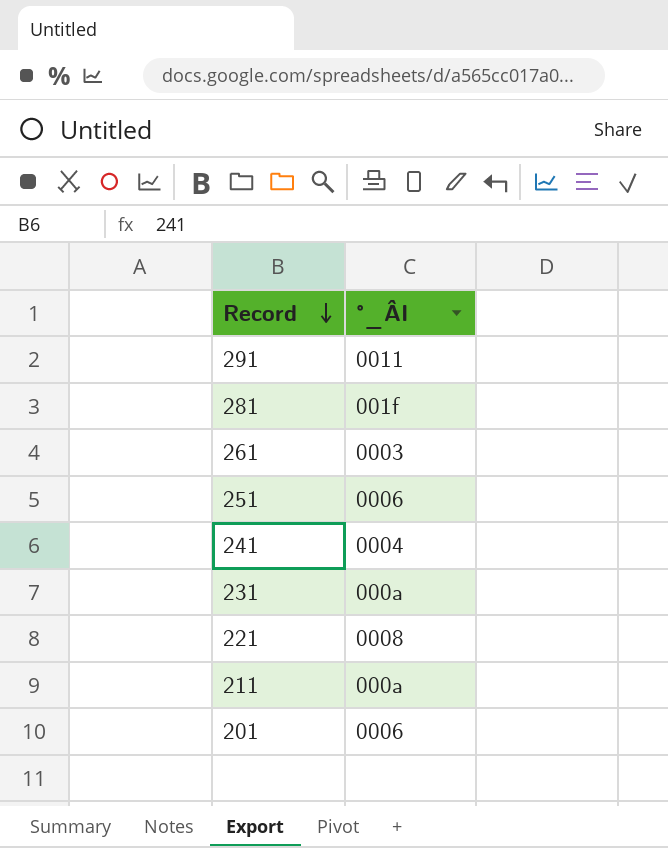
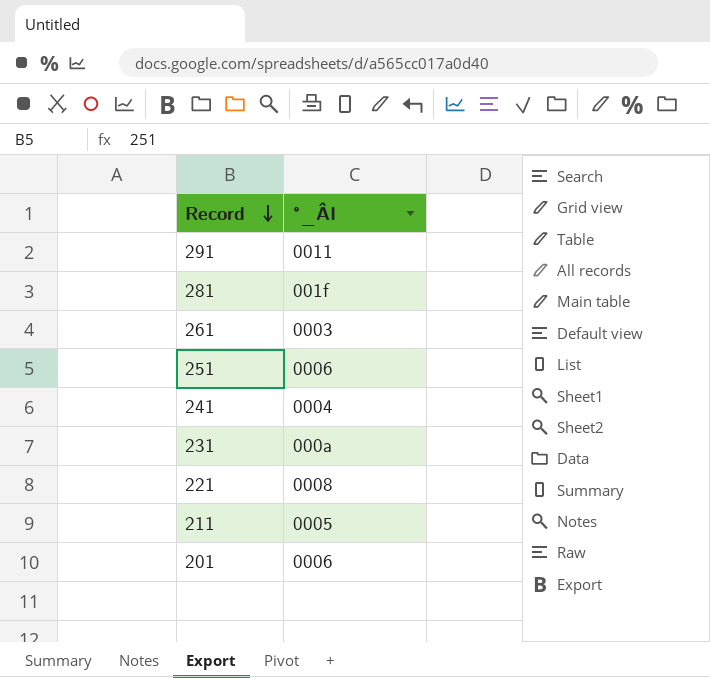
211 | °_ÂI: 000a -> 0005

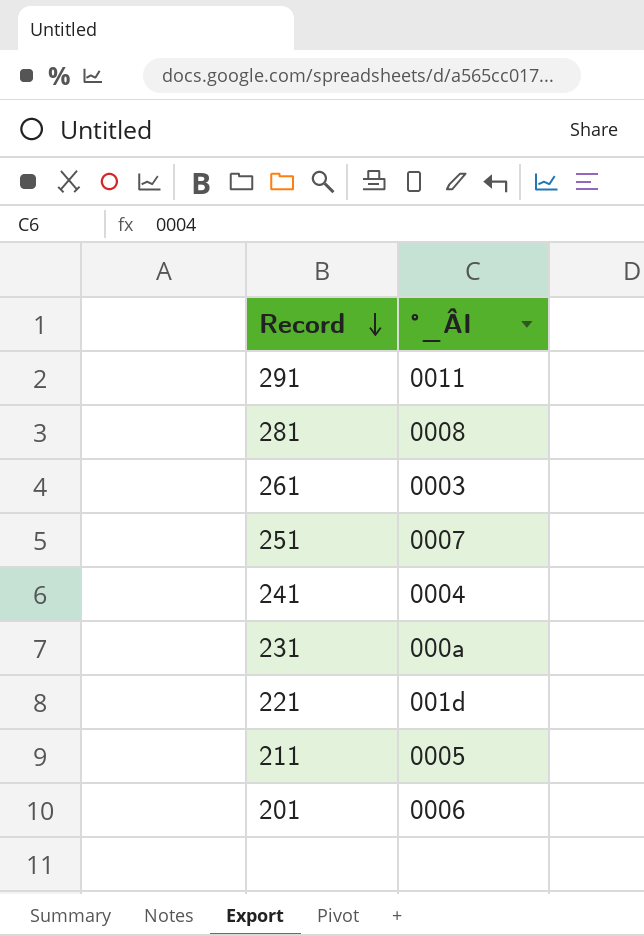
281 | °_ÂI: 001f -> 0008
251 | °_ÂI: 0006 -> 0007
221 | °_ÂI: 0008 -> 001d

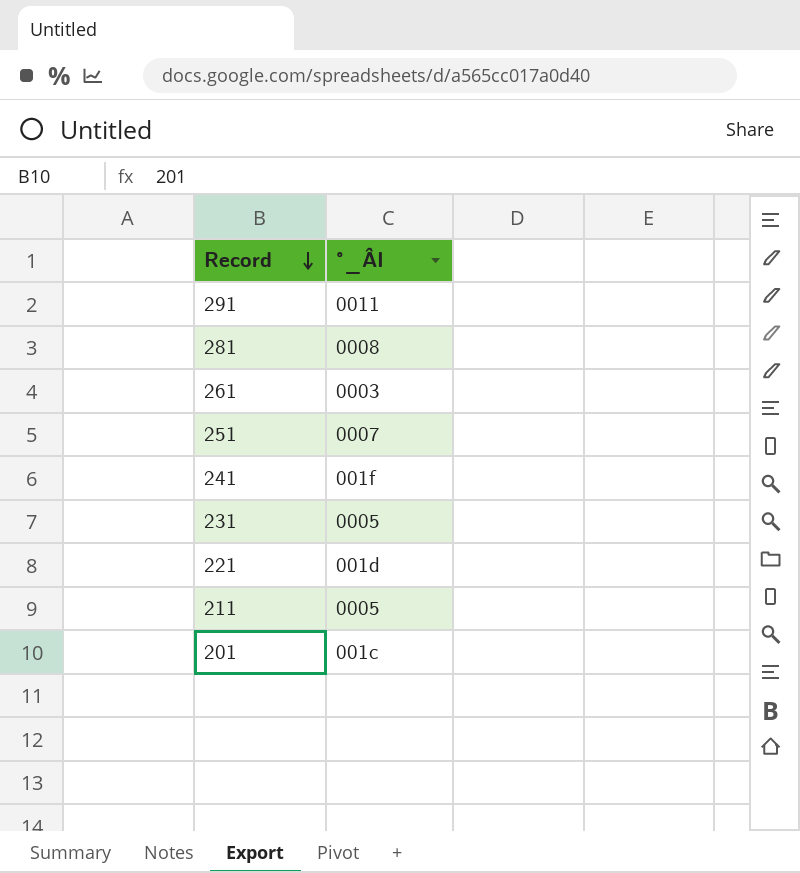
241 | °_ÂI: 0004 -> 001f
231 | °_ÂI: 000a -> 0005
201 | °_ÂI: 0006 -> 001c

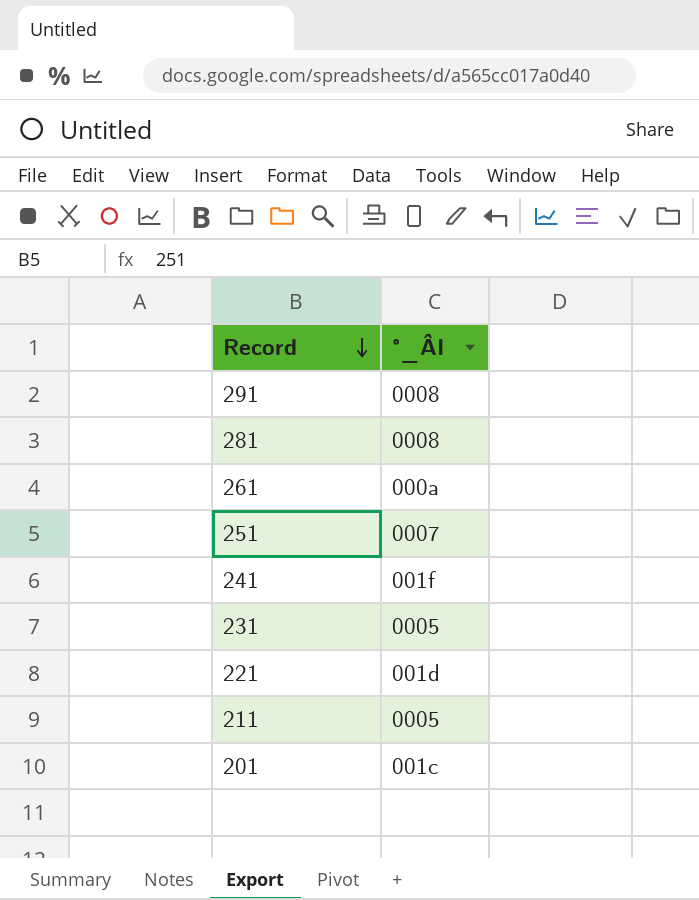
291 | °_ÂI: 0011 -> 0008
261 | °_ÂI: 0003 -> 000a

